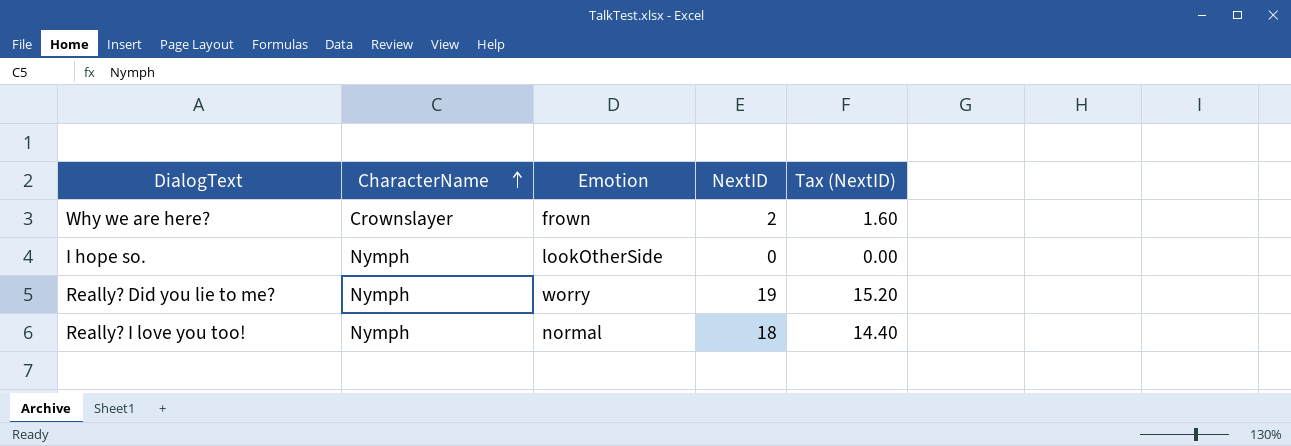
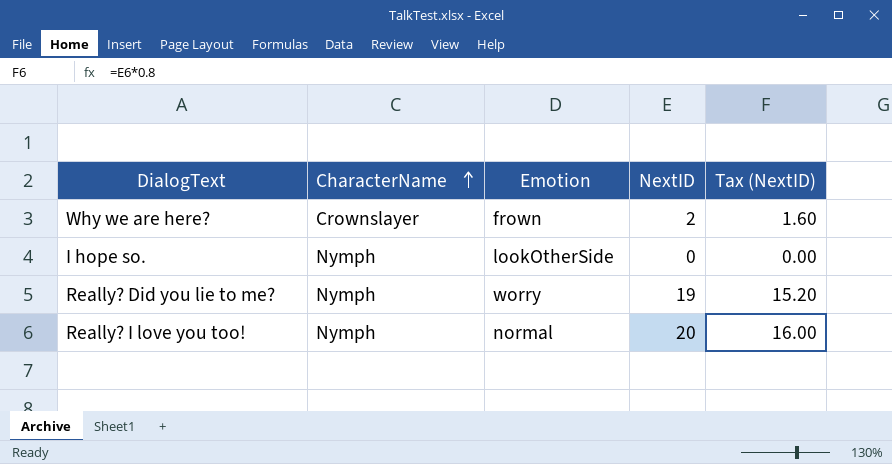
Really? I love you too! | NextID: 18 -> 20
Really? I love you too! | Tax (NextID): 14.40 -> 16.00

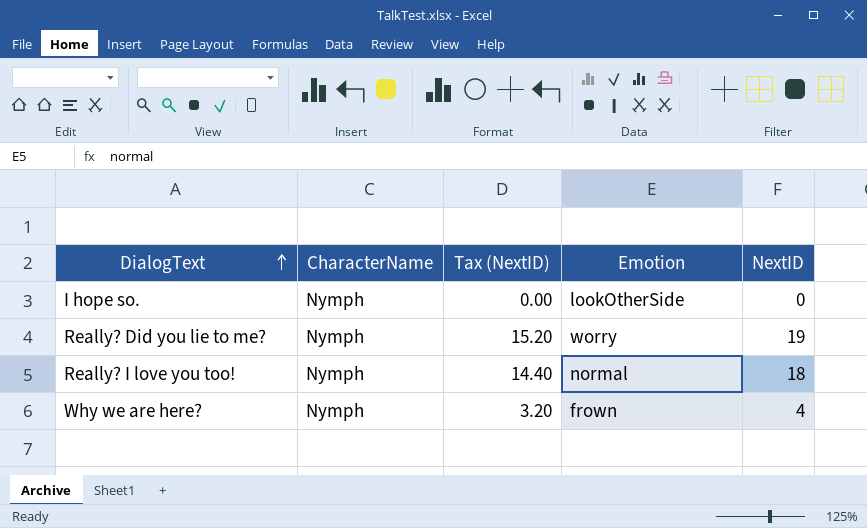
row order: CharacterName ascending -> DialogText ascending
column Tax (NextID) | position: 5 -> 3
Really? I love you too! | Tax (NextID): 16.00 -> 14.40
Really? I love you too! | NextID: 20 -> 18
Why we are here? | CharacterName: Crownslayer -> Nymph
Why we are here? | Tax (NextID): 1.60 -> 3.20
Why we are here? | NextID: 2 -> 4

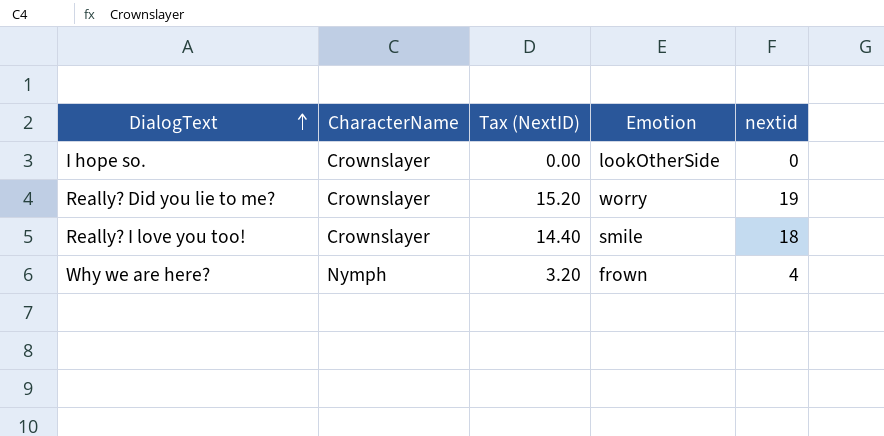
column name: NextID -> nextid
I hope so. | CharacterName: Nymph -> Crownslayer
Really? Did you lie to me? | CharacterName: Nymph -> Crownslayer
Really? I love you too! | CharacterName: Nymph -> Crownslayer
Really? I love you too! | Emotion: normal -> smile

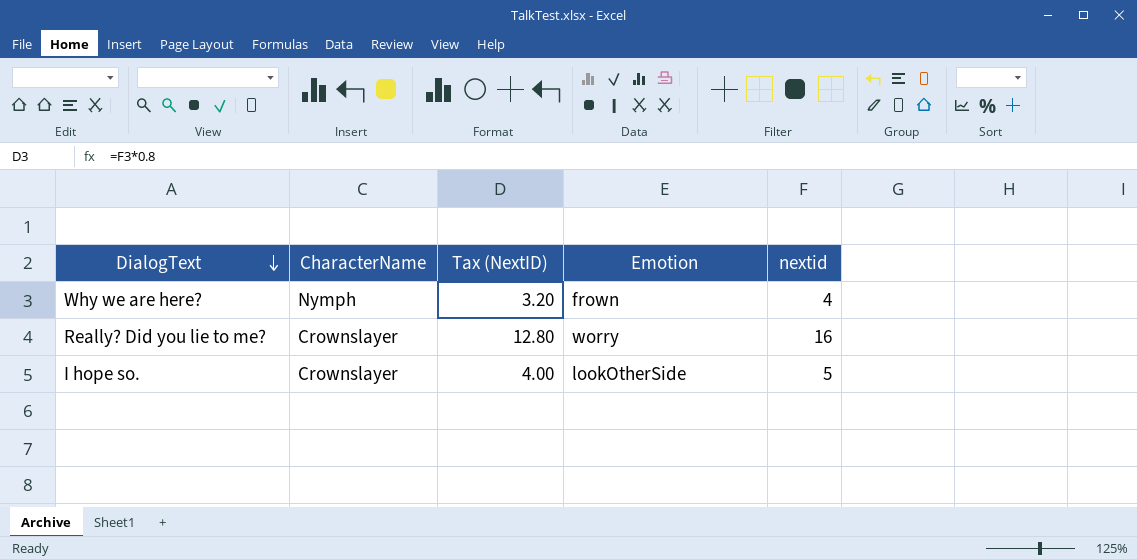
row order: DialogText ascending -> DialogText descending
row Really? I love you too!: Crownslayer | 14.40 | smile | 18 -> none
Really? Did you lie to me? | Tax (NextID): 15.20 -> 12.80
Really? Did you lie to me? | nextid: 19 -> 16
I hope so. | Tax (NextID): 0.00 -> 4.00
I hope so. | nextid: 0 -> 5

